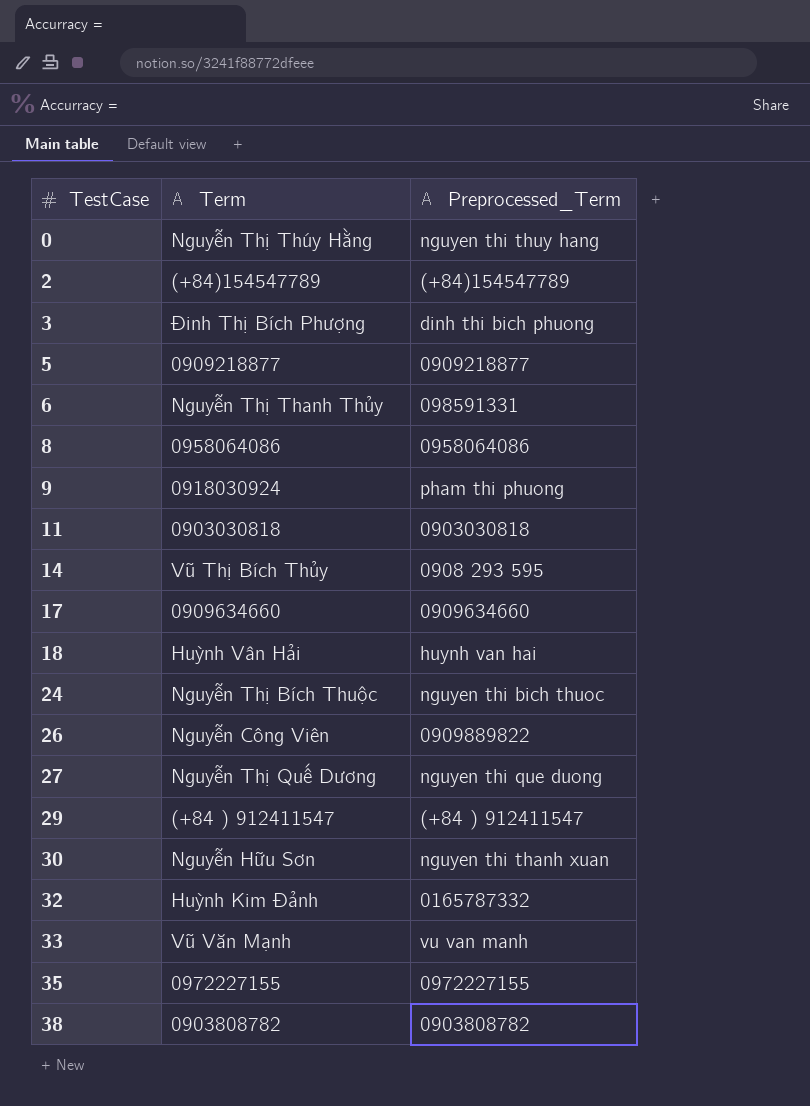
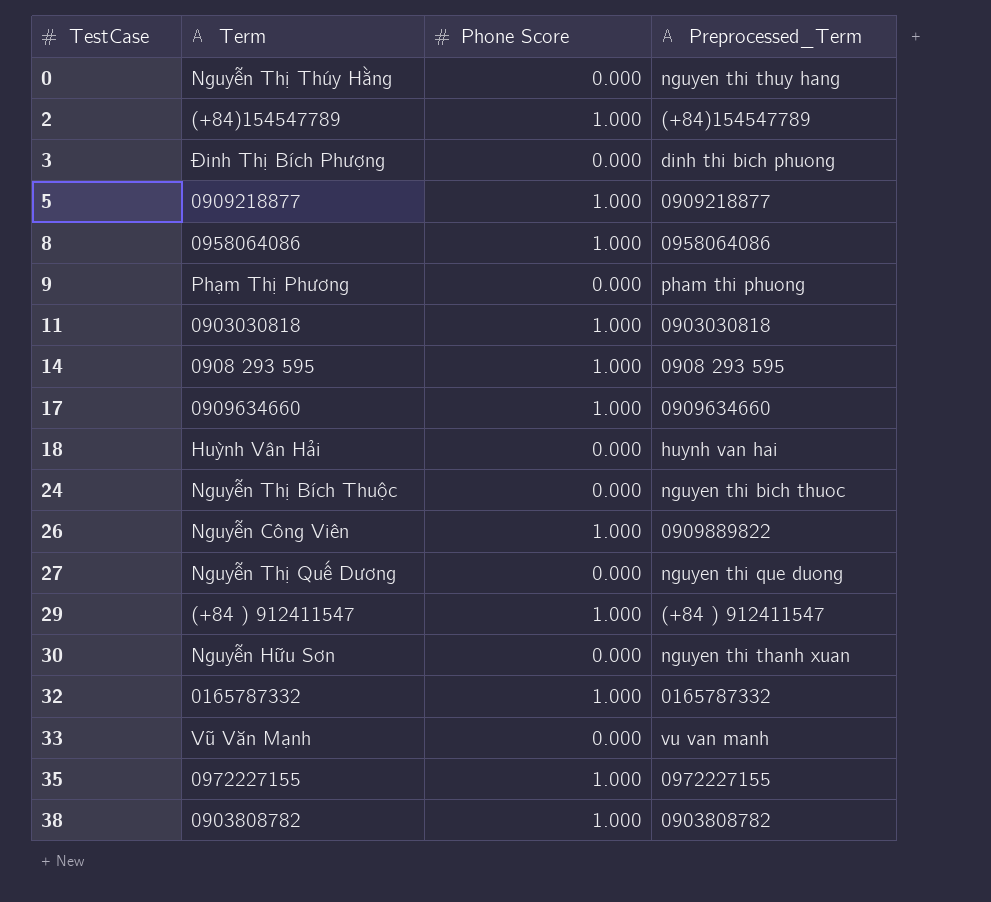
column Phone Score | position: none -> 3
row 6: Nguyễn Thị Thanh Thủy | 098591331 -> none
9 | Term: 0918030924 -> Phạm Thị Phương
14 | Term: Vũ Thị Bích Thủy -> 0908 293 595
32 | Term: Huỳnh Kim Đảnh -> 0165787332

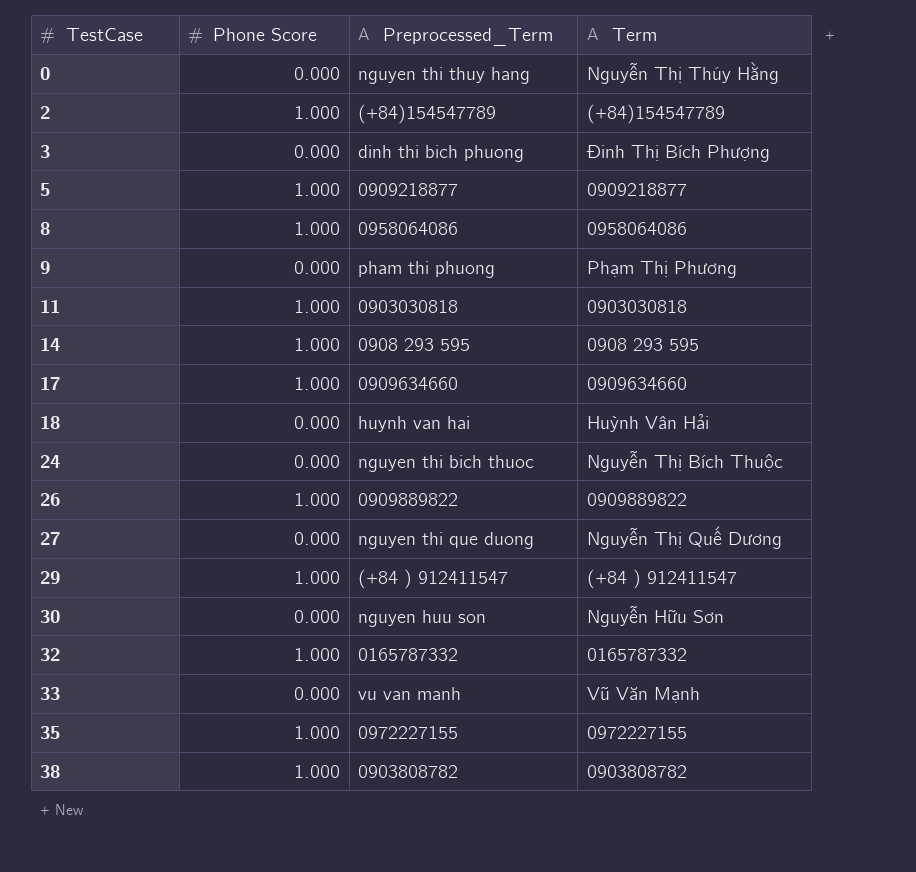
column Term | position: 2 -> 4
26 | Term: Nguyễn Công Viên -> 0909889822
30 | Preprocessed_Term: nguyen thi thanh xuan -> nguyen huu son

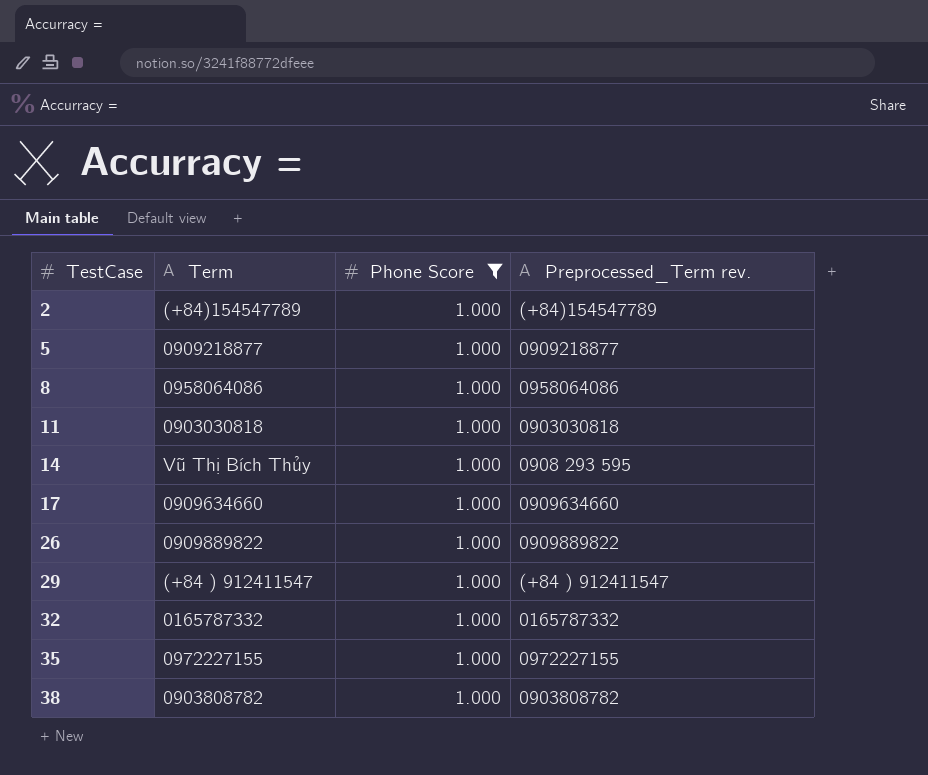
filter: none -> Phone Score = 1.000
column Term | position: 4 -> 2
column name: Preprocessed_Term -> Preprocessed_Term rev.
14 | Term: 0908 293 595 -> Vũ Thị Bích Thủy

